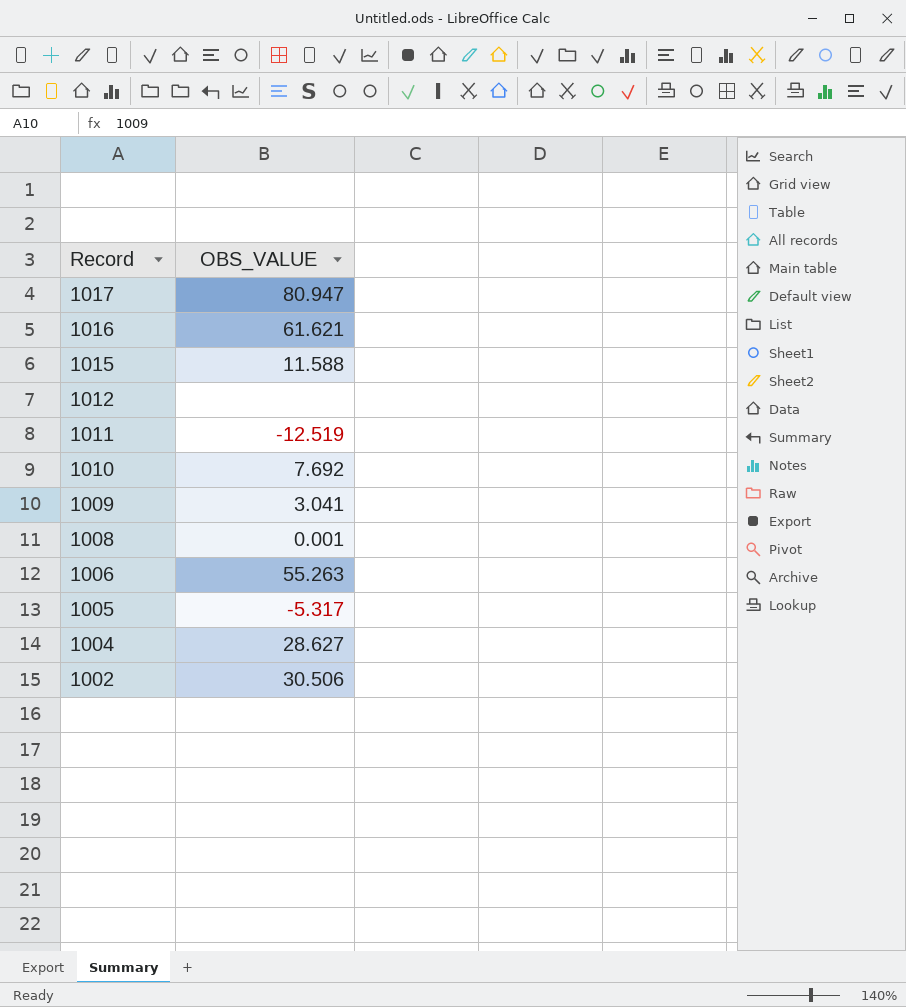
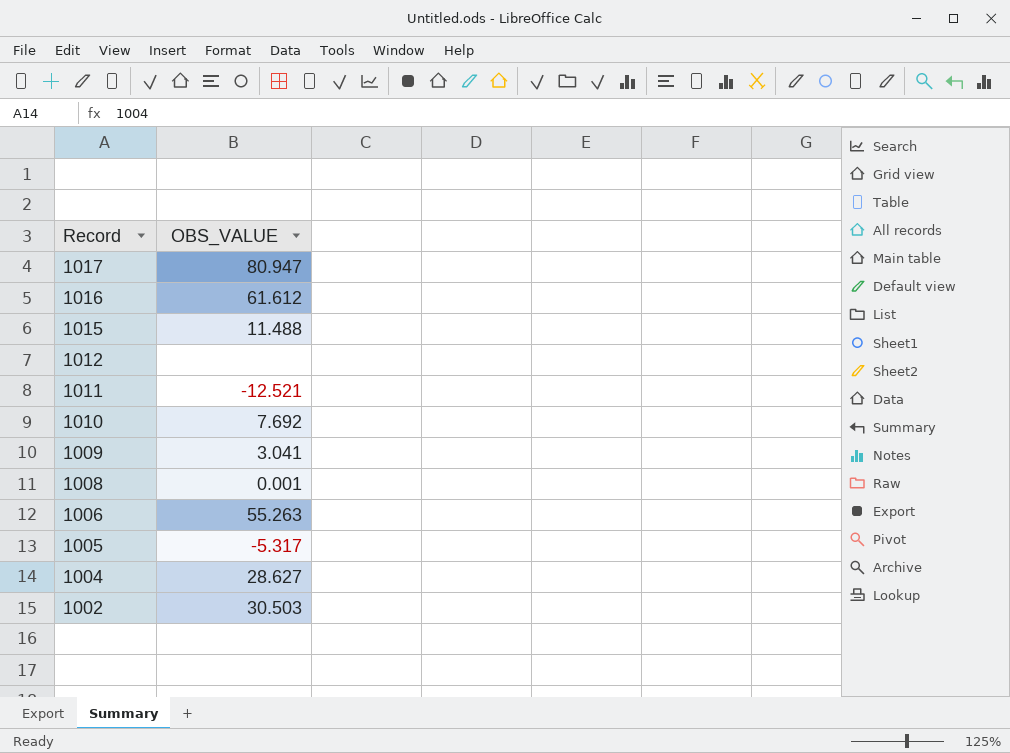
1016 | OBS_VALUE: 61.621 -> 61.612
1015 | OBS_VALUE: 11.588 -> 11.488
1011 | OBS_VALUE: -12.519 -> -12.521
1002 | OBS_VALUE: 30.506 -> 30.503

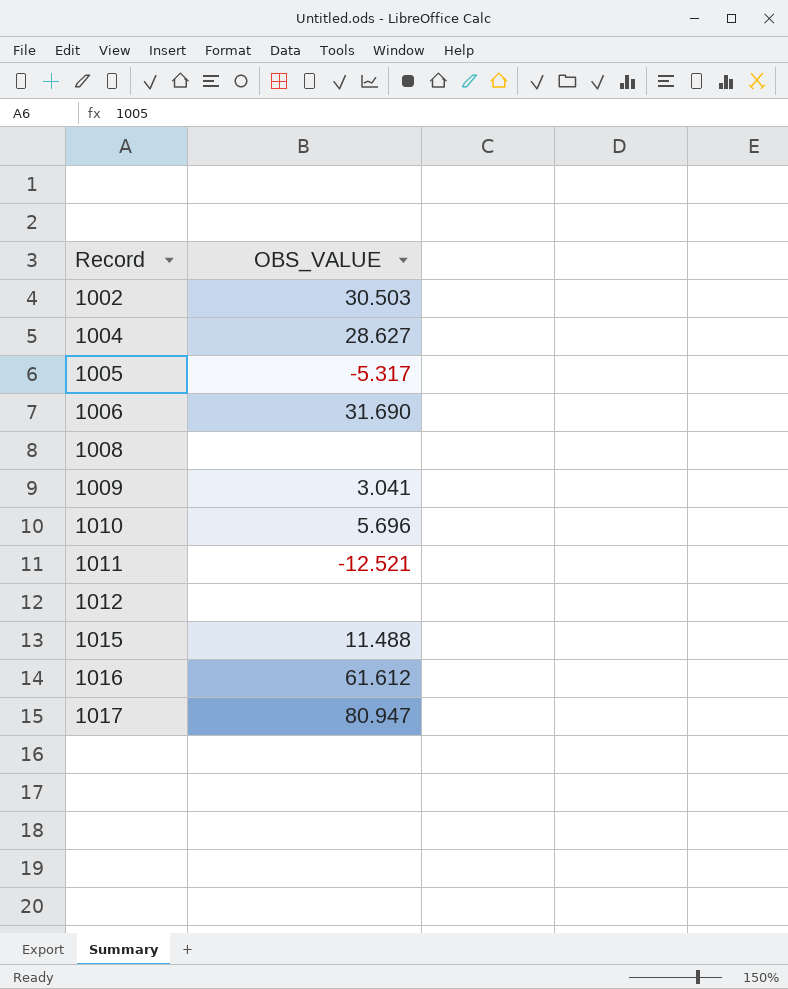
row order: Record descending -> Record ascending
1006 | OBS_VALUE: 55.263 -> 31.690
1008 | OBS_VALUE: 0.001 -> none
1010 | OBS_VALUE: 7.692 -> 5.696

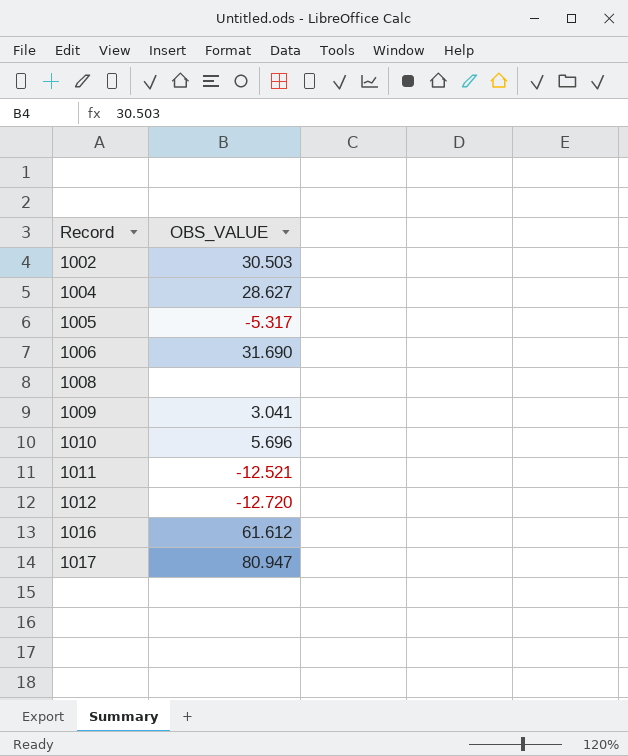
row 1015: 11.488 -> none
1012 | OBS_VALUE: none -> -12.720

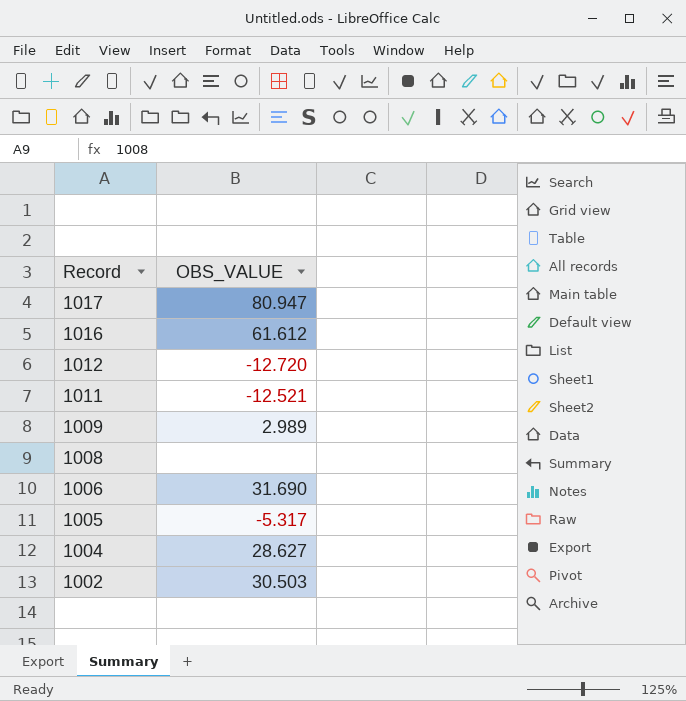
row order: Record ascending -> Record descending
row 1010: 5.696 -> none
1009 | OBS_VALUE: 3.041 -> 2.989

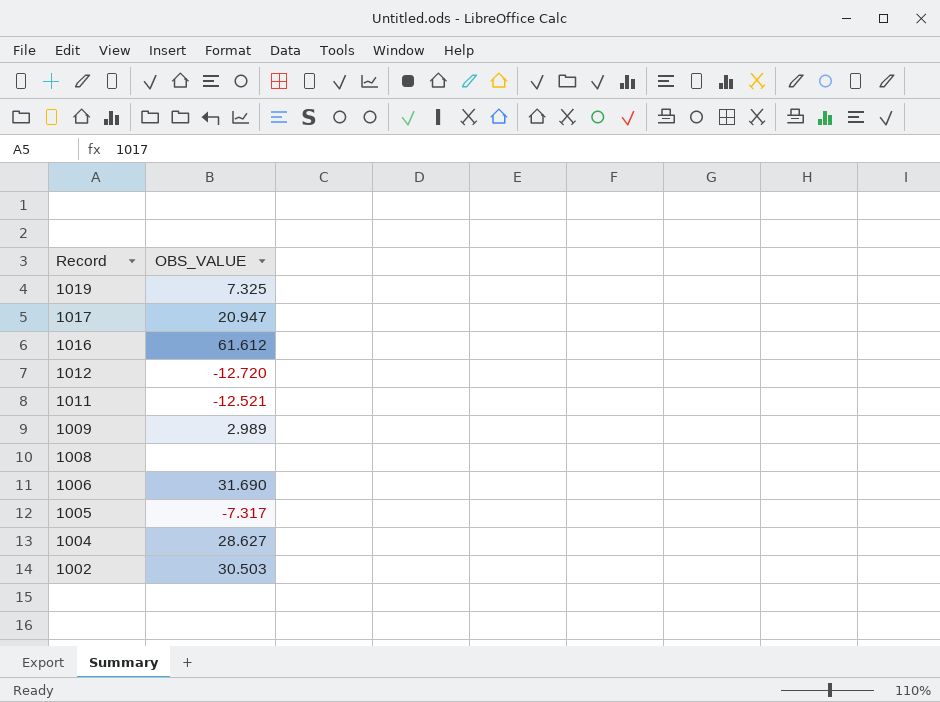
row 1019: none -> 7.325
1017 | OBS_VALUE: 80.947 -> 20.947
1005 | OBS_VALUE: -5.317 -> -7.317

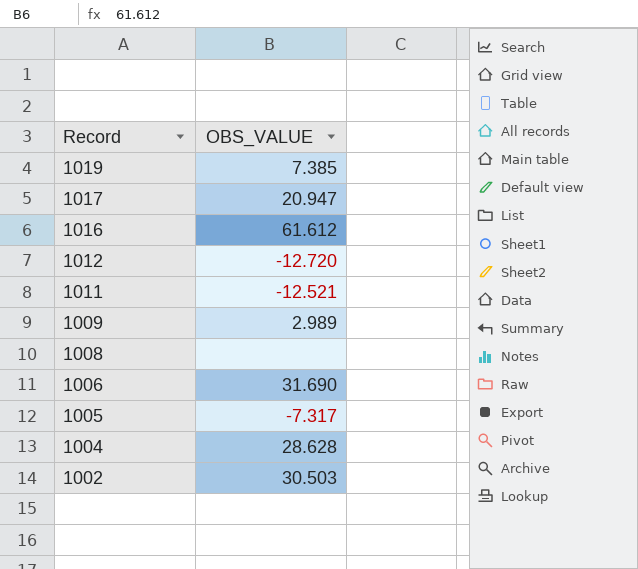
1019 | OBS_VALUE: 7.325 -> 7.385
1004 | OBS_VALUE: 28.627 -> 28.628

